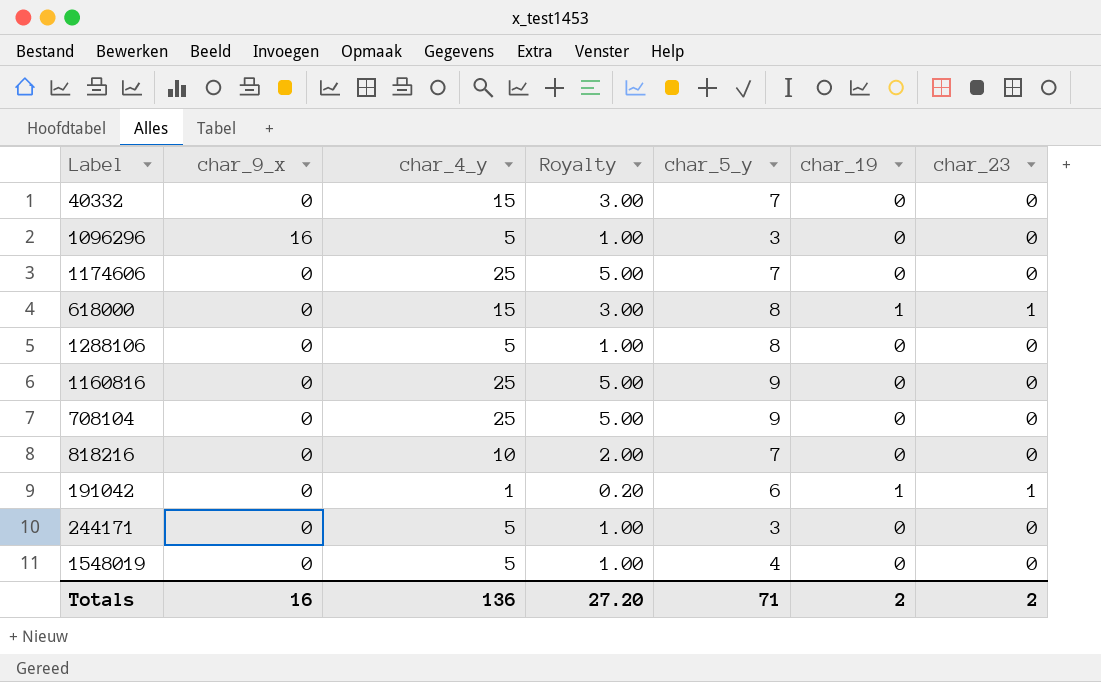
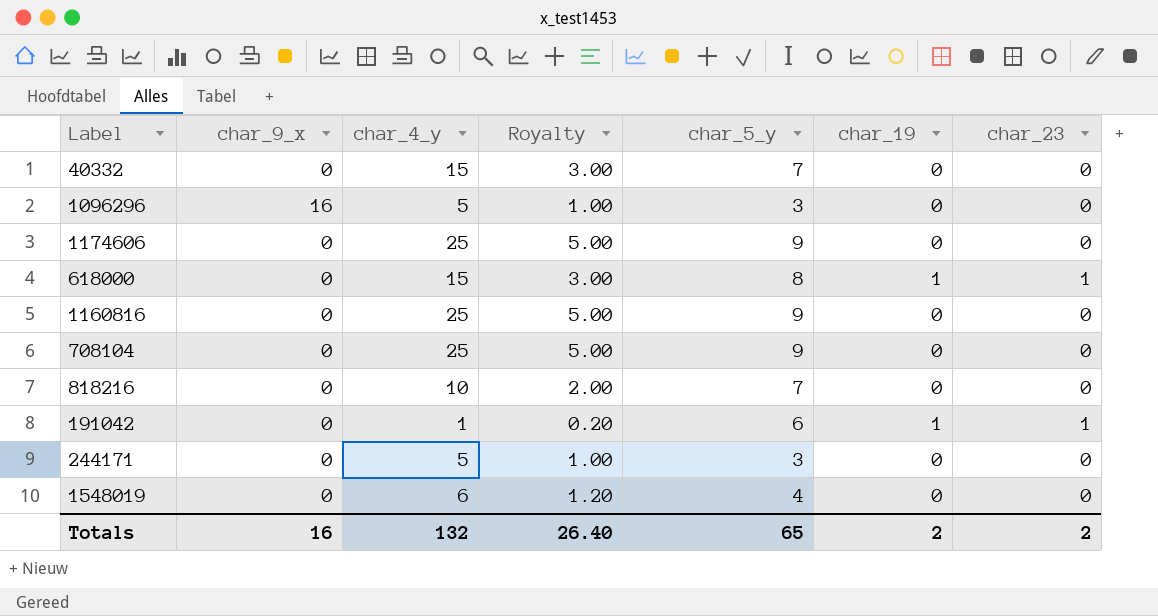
row 1288106: 0 | 5 | 1.00 | 8 | 0 | 0 -> none
1174606 | char_5_y: 7 -> 9
1548019 | char_4_y: 5 -> 6
1548019 | Royalty: 1.00 -> 1.20
Totals | char_4_y: 136 -> 132
Totals | Royalty: 27.20 -> 26.40
Totals | char_5_y: 71 -> 65

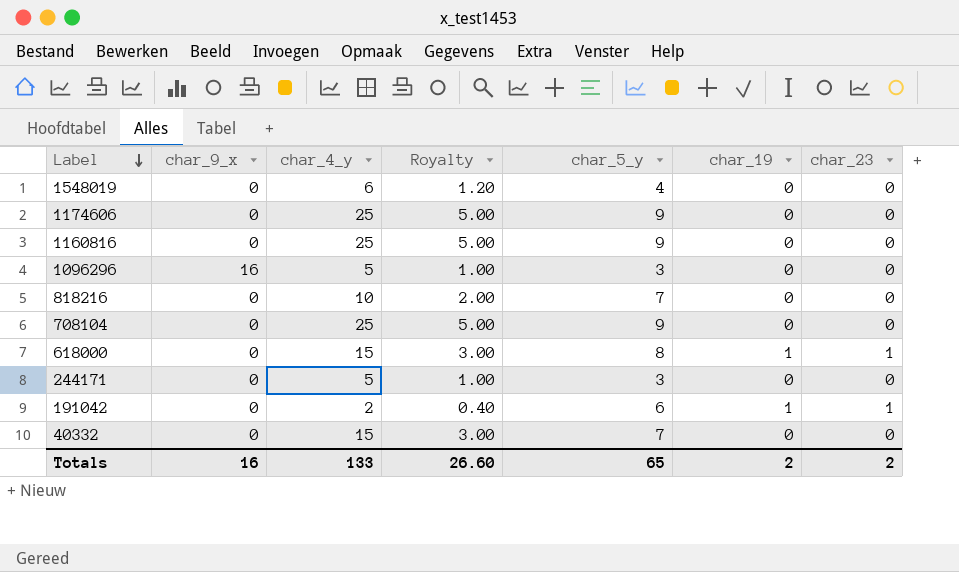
row order: none -> Label descending
191042 | char_4_y: 1 -> 2
191042 | Royalty: 0.20 -> 0.40
Totals | char_4_y: 132 -> 133
Totals | Royalty: 26.40 -> 26.60

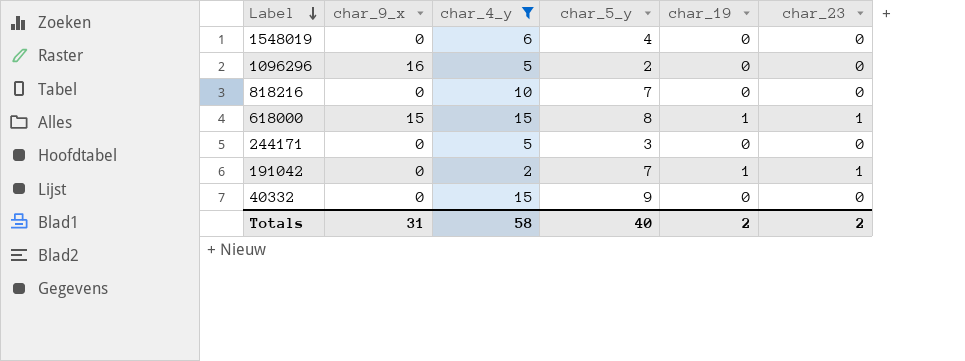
filter: none -> char_4_y != 25
column Royalty | formula: [char_4_y] * 0.2 -> none
1096296 | char_5_y: 3 -> 2
618000 | char_9_x: 0 -> 15
191042 | char_5_y: 6 -> 7
40332 | char_5_y: 7 -> 9
Totals | char_9_x: 16 -> 31
Totals | char_4_y: 133 -> 58
Totals | char_5_y: 65 -> 40

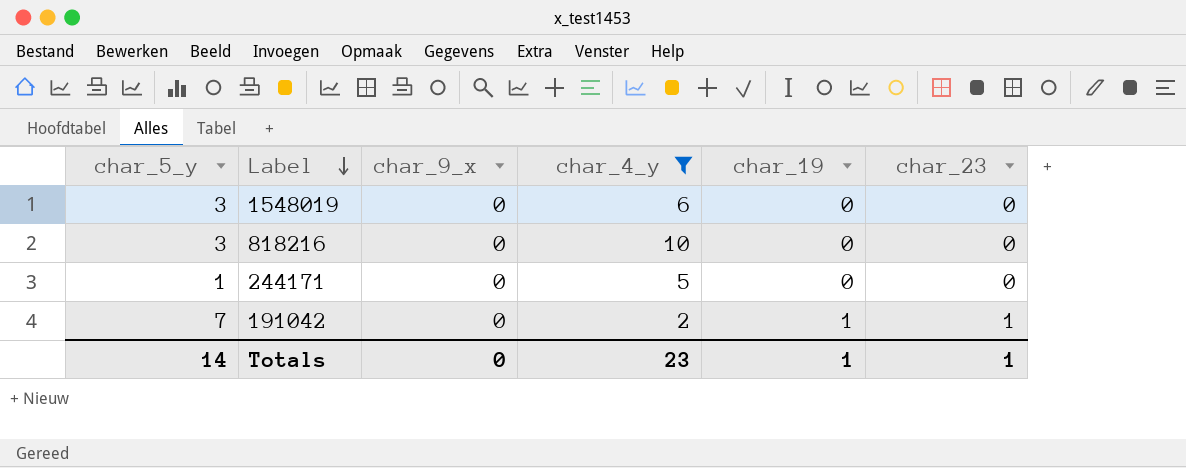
column char_5_y | position: 4 -> 1
row 1096296: 16 | 5 | 2 | 0 | 0 -> none
row 618000: 15 | 15 | 8 | 1 | 1 -> none
row 40332: 0 | 15 | 9 | 0 | 0 -> none
1548019 | char_5_y: 4 -> 3
818216 | char_5_y: 7 -> 3
244171 | char_5_y: 3 -> 1
Totals | char_5_y: 40 -> 14
Totals | char_9_x: 31 -> 0
Totals | char_4_y: 58 -> 23
Totals | char_19: 2 -> 1
Totals | char_23: 2 -> 1

